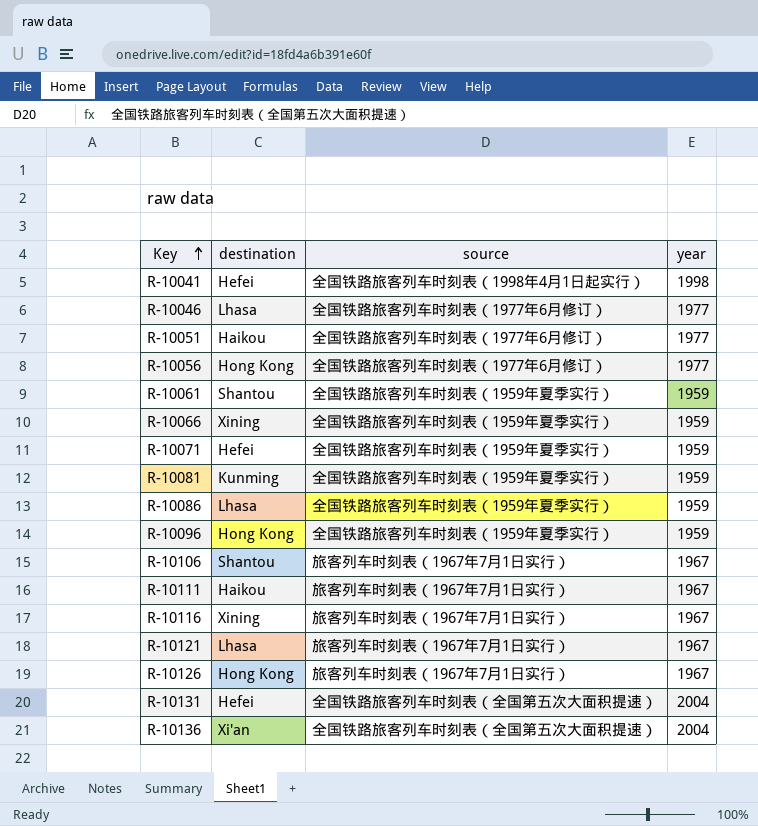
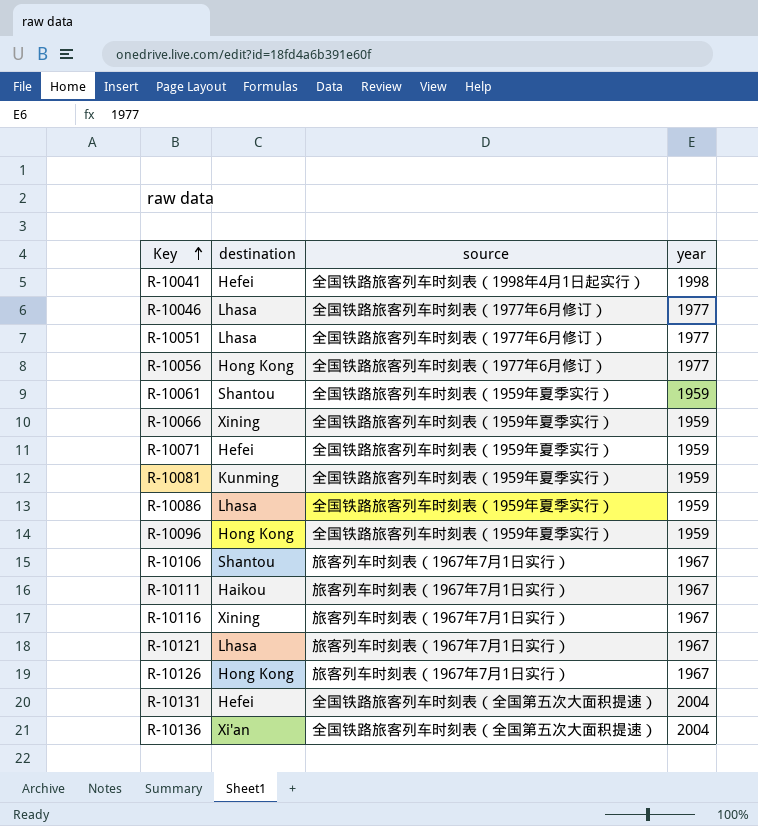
R-10051 | destination: Haikou -> Lhasa

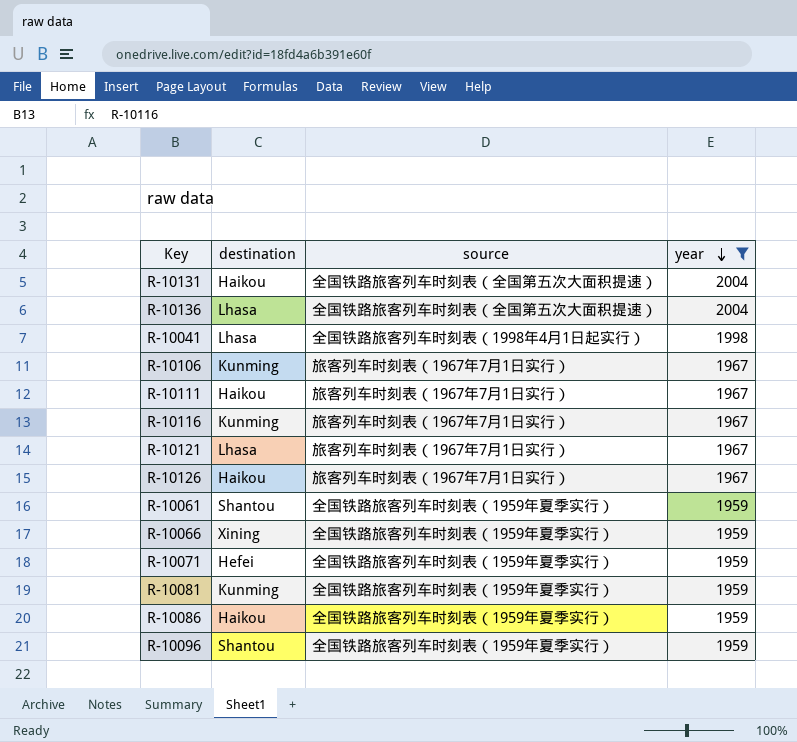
filter: none -> year != 1977
row order: Key ascending -> year descending
R-10131 | destination: Hefei -> Haikou
R-10136 | destination: Xi'an -> Lhasa
R-10041 | destination: Hefei -> Lhasa
R-10106 | destination: Shantou -> Kunming
R-10116 | destination: Xining -> Kunming
R-10126 | destination: Hong Kong -> Haikou
R-10086 | destination: Lhasa -> Haikou
R-10096 | destination: Hong Kong -> Shantou

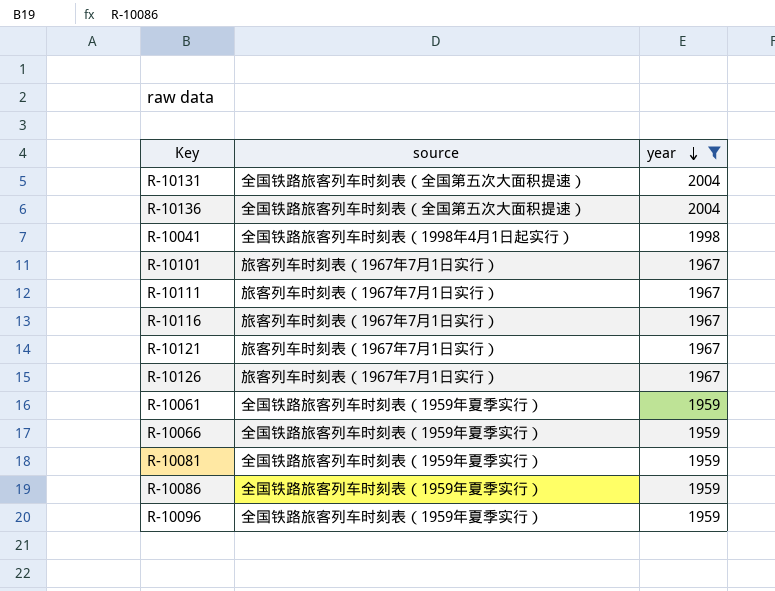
column destination | position: 2 -> none
row R-10106: Kunming | 旅客列车时刻表（1967年7月1日实行） | 1967 -> none
row R-10071: Hefei | 全国铁路旅客列车时刻表（1959年夏季实行） | 1959 -> none
row R-10101: none -> 旅客列车时刻表（1967年7月1日实行） | 1967

